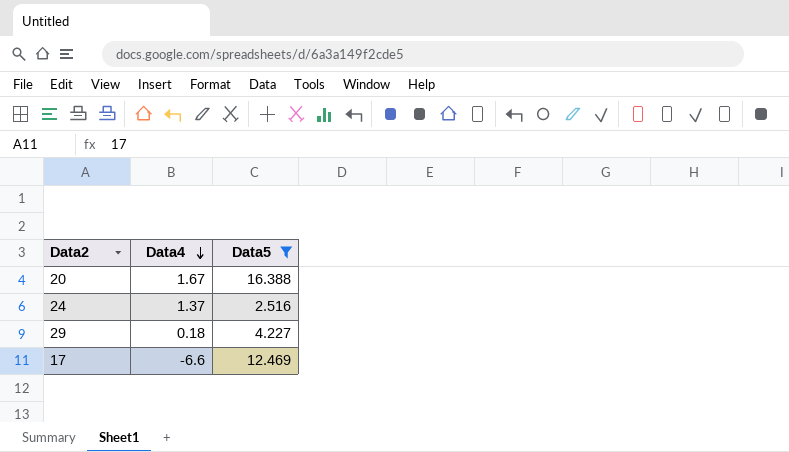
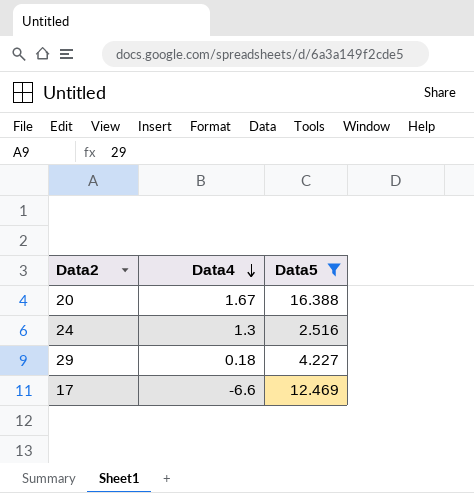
24 | Data4: 1.37 -> 1.3

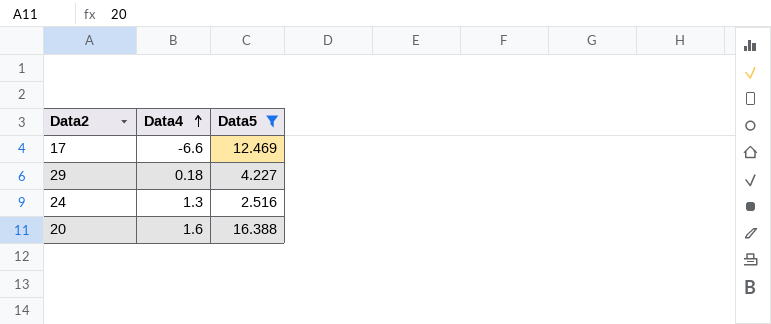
row order: Data4 descending -> Data4 ascending
20 | Data4: 1.67 -> 1.6

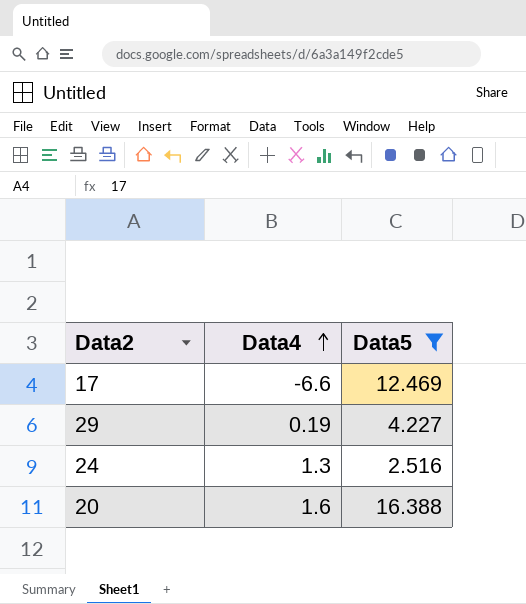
29 | Data4: 0.18 -> 0.19

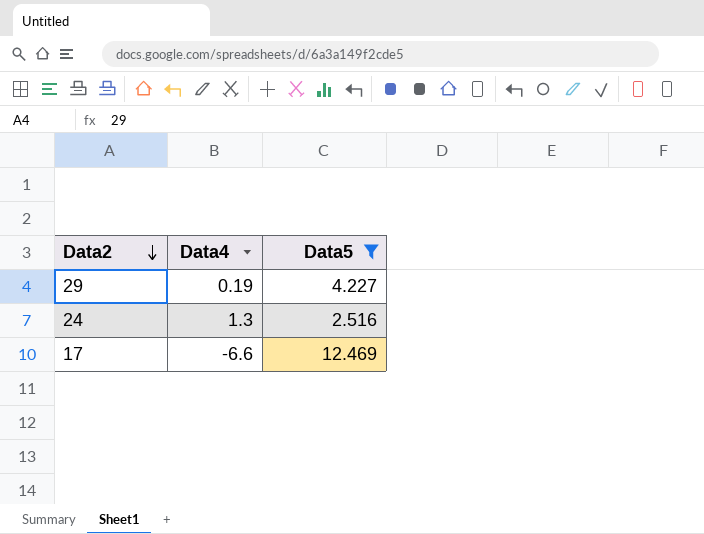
row order: Data4 ascending -> Data2 descending
row 20: 1.6 | 16.388 -> none

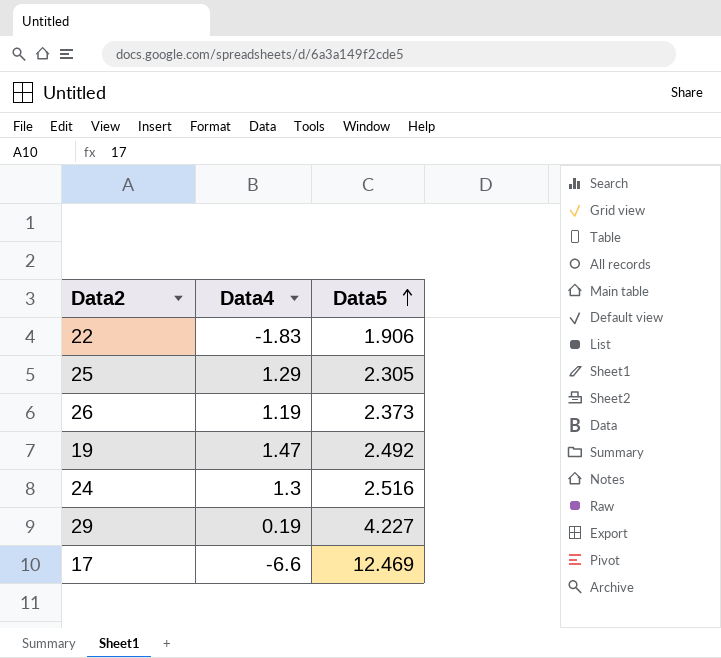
filter: Data5 >= 2.516 -> none
row order: Data2 descending -> Data5 ascending

